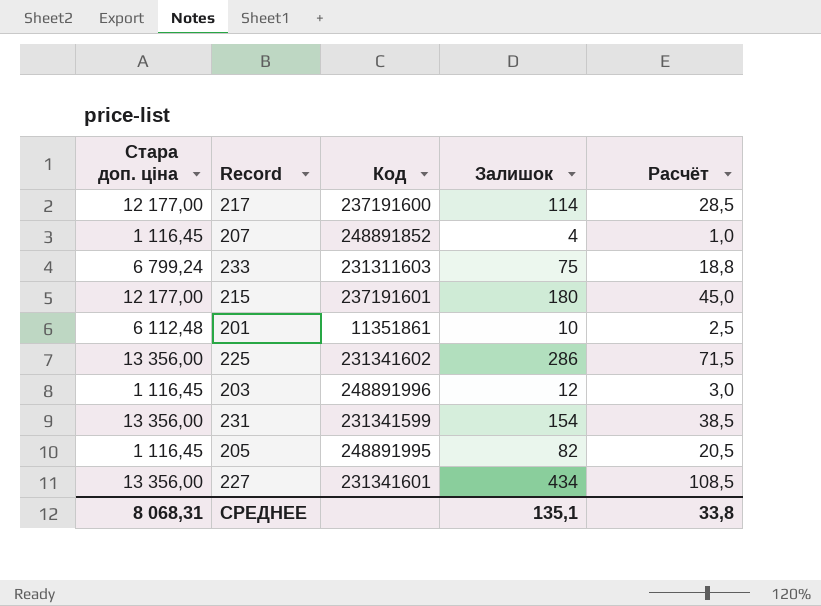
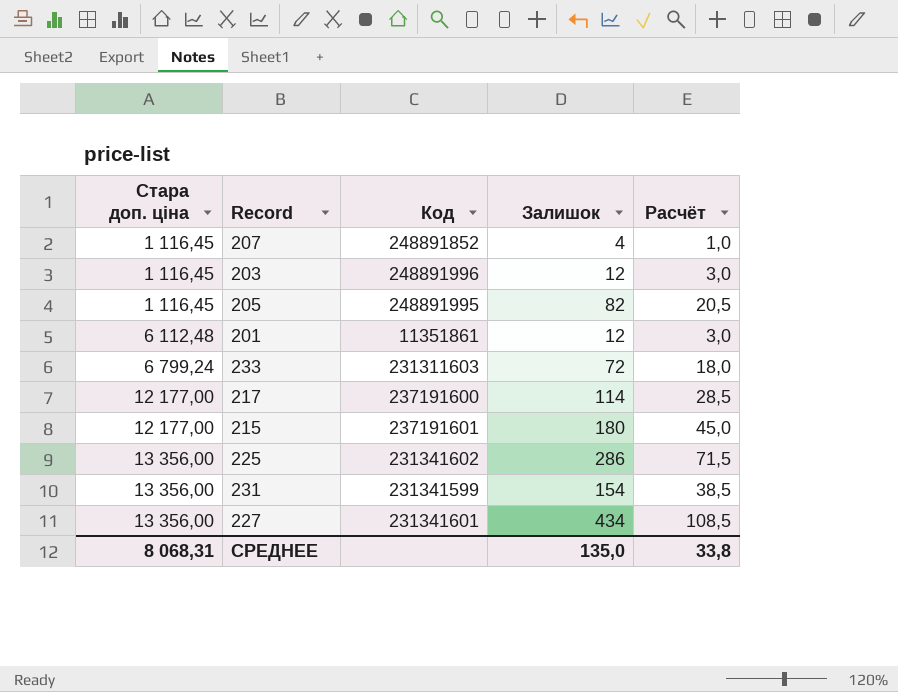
row order: none -> Стара доп. ціна ascending
201 | Залишок: 10 -> 12
201 | Расчёт: 2,5 -> 3,0
233 | Залишок: 75 -> 72
233 | Расчёт: 18,8 -> 18,0
СРЕДНЕЕ | Залишок: 135,1 -> 135,0

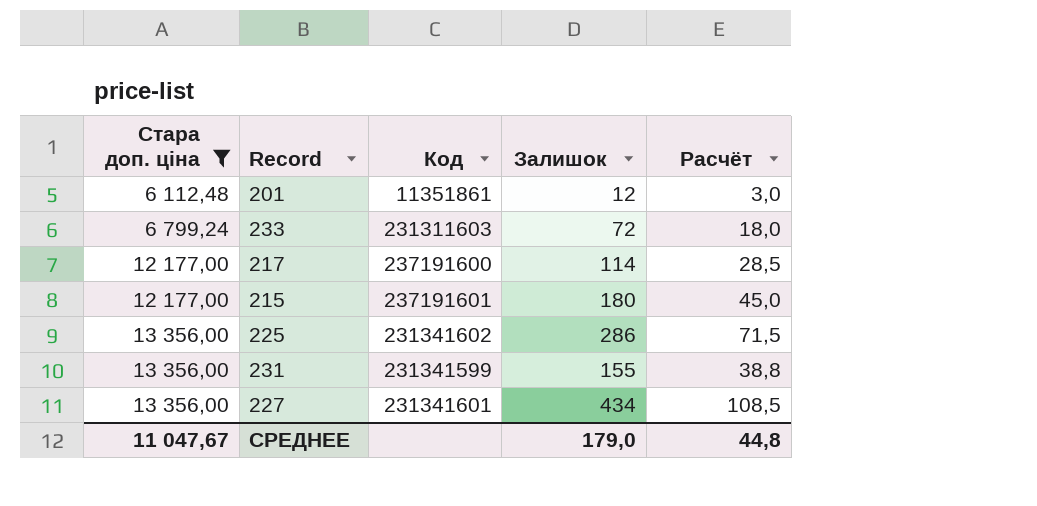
filter: none -> Стара доп. ціна != 1 116,45
231 | Залишок: 154 -> 155
231 | Расчёт: 38,5 -> 38,8
СРЕДНЕЕ | Стара доп. ціна: 8 068,31 -> 11 047,67
СРЕДНЕЕ | Залишок: 135,0 -> 179,0
СРЕДНЕЕ | Расчёт: 33,8 -> 44,8

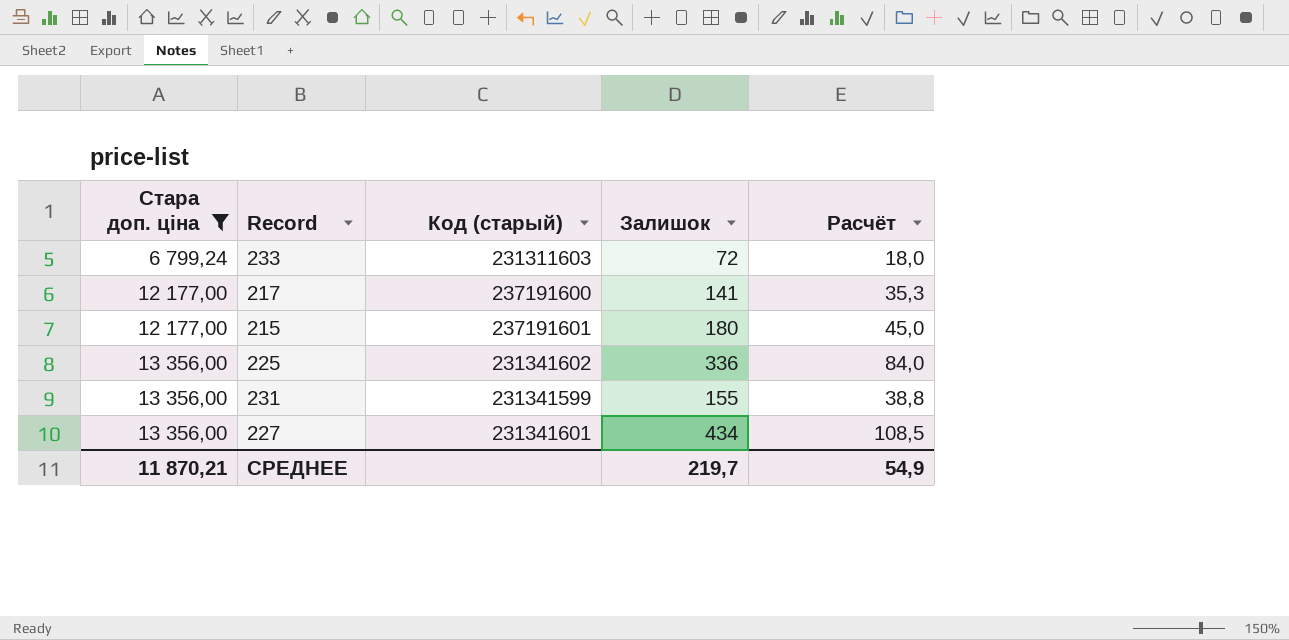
column name: Код -> Код (старый)
row 201: 6 112,48 | 11351861 | 12 | 3,0 -> none
217 | Залишок: 114 -> 141
217 | Расчёт: 28,5 -> 35,3
225 | Залишок: 286 -> 336
225 | Расчёт: 71,5 -> 84,0
СРЕДНЕЕ | Стара доп. ціна: 11 047,67 -> 11 870,21
СРЕДНЕЕ | Залишок: 179,0 -> 219,7
СРЕДНЕЕ | Расчёт: 44,8 -> 54,9

